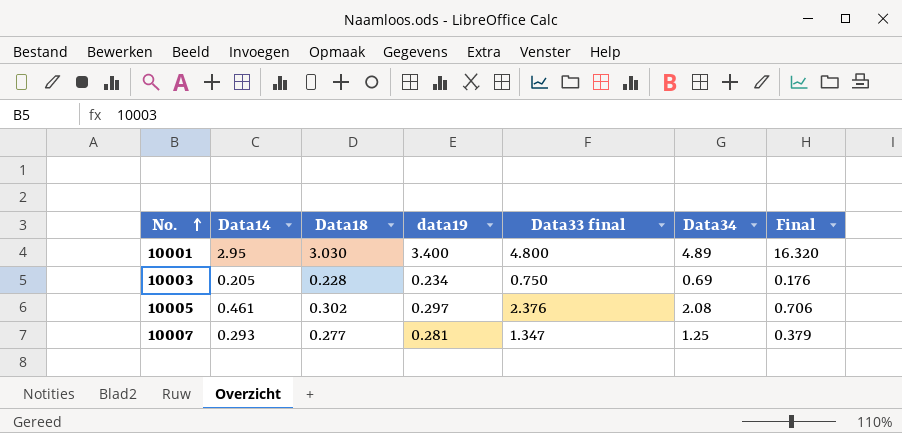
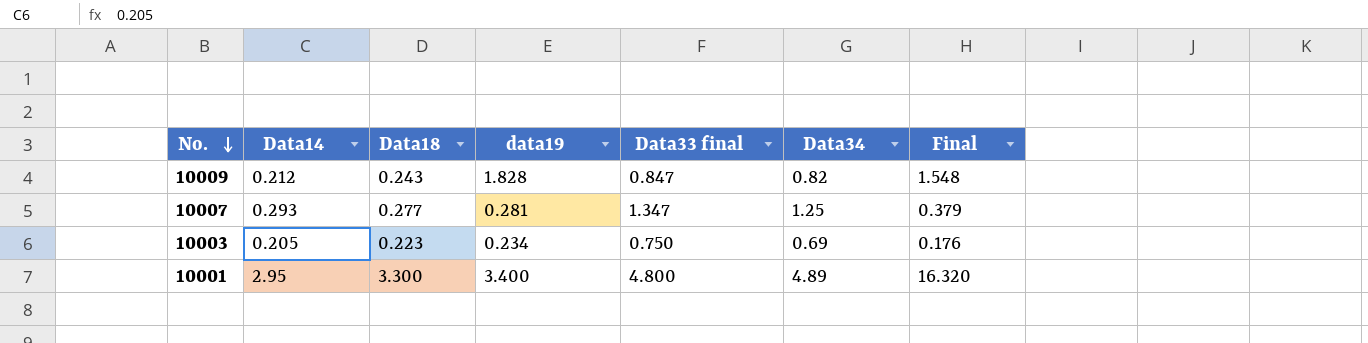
row order: No. ascending -> No. descending
row 10005: 0.461 | 0.302 | 0.297 | 2.376 | 2.08 | 0.706 -> none
row 10009: none -> 0.212 | 0.243 | 1.828 | 0.847 | 0.82 | 1.548
10003 | Data18: 0.228 -> 0.223
10001 | Data18: 3.030 -> 3.300

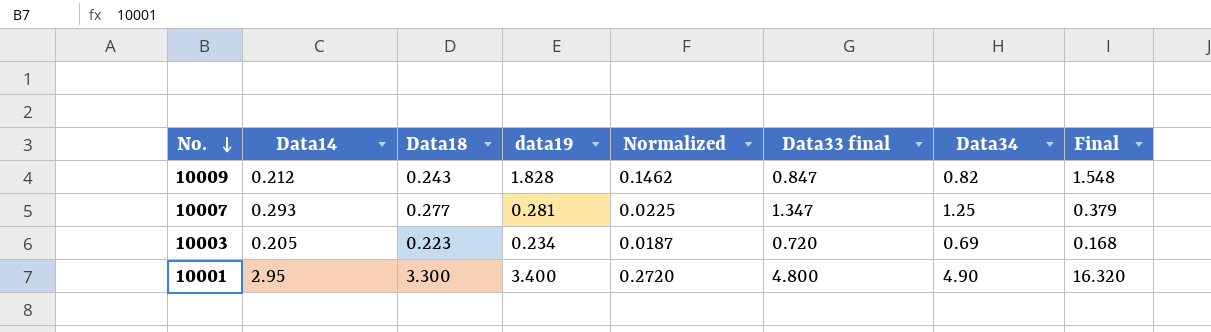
column Normalized | formula: none -> [data19] * 0.08
10003 | Data33 final: 0.750 -> 0.720
10003 | Final: 0.176 -> 0.168
10001 | Data34: 4.89 -> 4.90

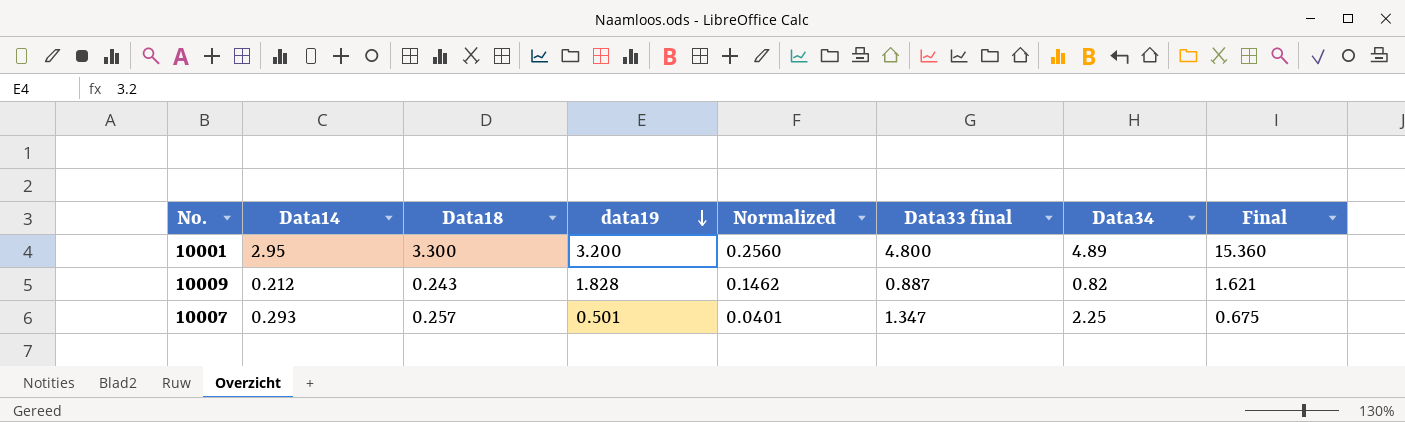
row order: No. descending -> data19 descending
row 10003: 0.205 | 0.223 | 0.234 | 0.0187 | 0.720 | 0.69 | 0.168 -> none
10001 | data19: 3.400 -> 3.200
10001 | Normalized: 0.2720 -> 0.2560
10001 | Data34: 4.90 -> 4.89
10001 | Final: 16.320 -> 15.360
10009 | Data33 final: 0.847 -> 0.887
10009 | Final: 1.548 -> 1.621
10007 | Data18: 0.277 -> 0.257
10007 | data19: 0.281 -> 0.501
10007 | Normalized: 0.0225 -> 0.0401
10007 | Data34: 1.25 -> 2.25
10007 | Final: 0.379 -> 0.675

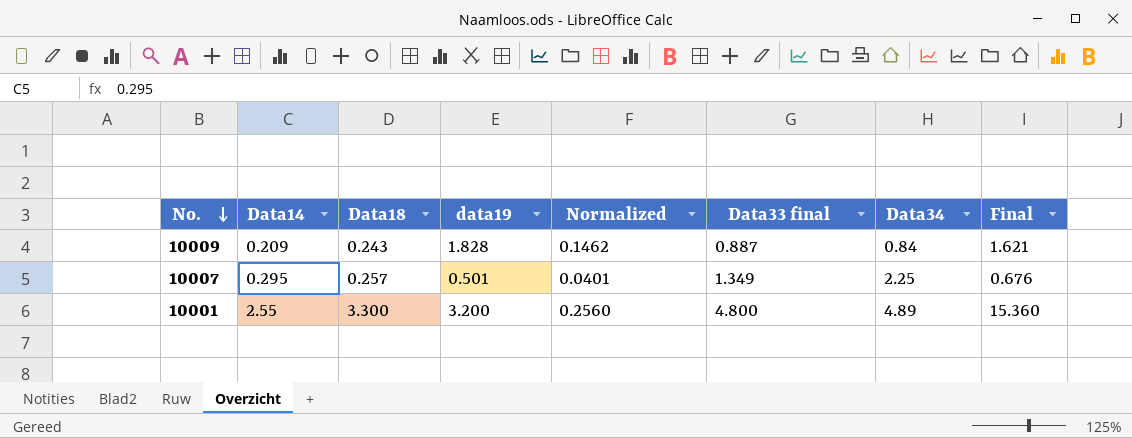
row order: data19 descending -> No. descending
10009 | Data14: 0.212 -> 0.209
10009 | Data34: 0.82 -> 0.84
10007 | Data14: 0.293 -> 0.295
10007 | Data33 final: 1.347 -> 1.349
10007 | Final: 0.675 -> 0.676
10001 | Data14: 2.95 -> 2.55

